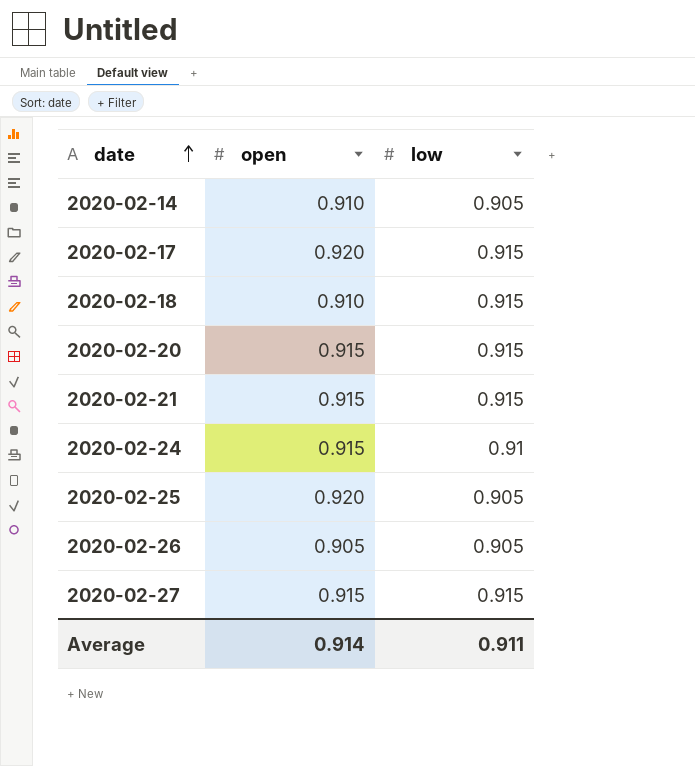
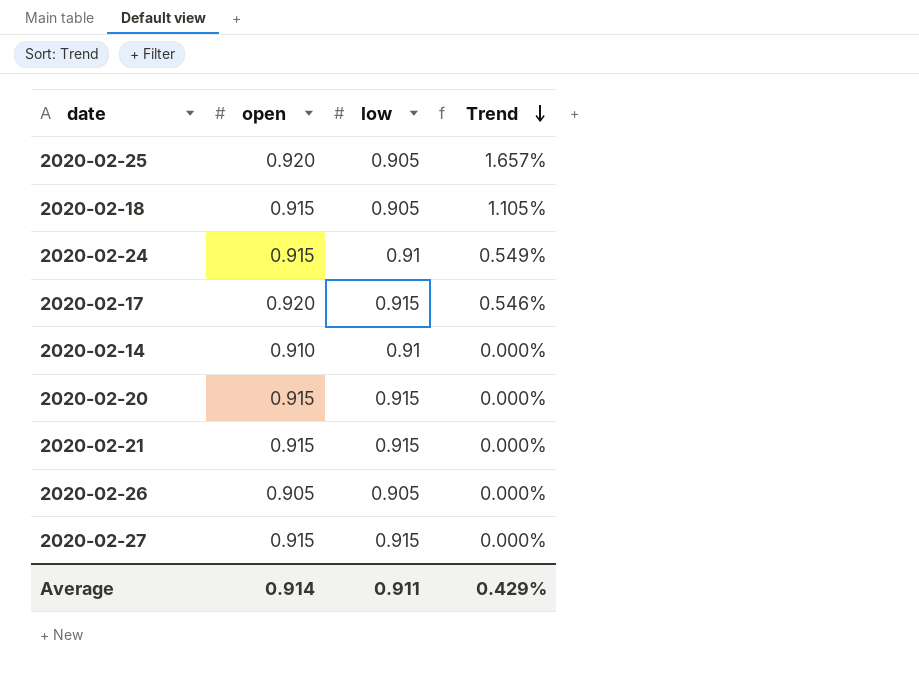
row order: date ascending -> Trend descending
column Trend | formula: none -> ([open] - [low]) / [low]
2020-02-18 | open: 0.910 -> 0.915
2020-02-18 | low: 0.915 -> 0.905
2020-02-14 | low: 0.905 -> 0.91

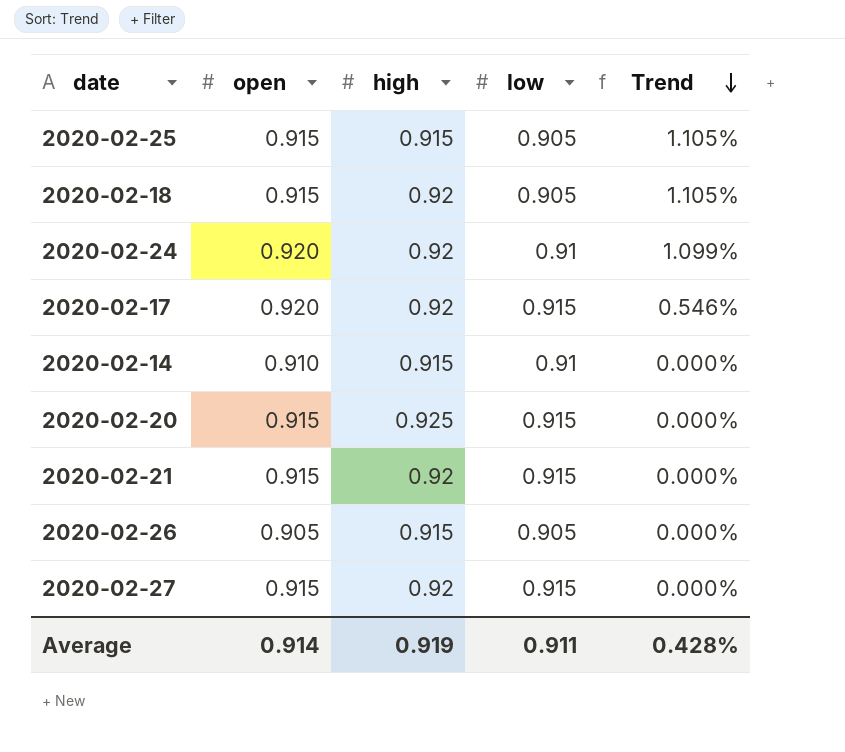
column high | position: none -> 3
2020-02-25 | open: 0.920 -> 0.915
2020-02-25 | Trend: 1.657% -> 1.105%
2020-02-24 | open: 0.915 -> 0.920
2020-02-24 | Trend: 0.549% -> 1.099%
Average | Trend: 0.429% -> 0.428%

